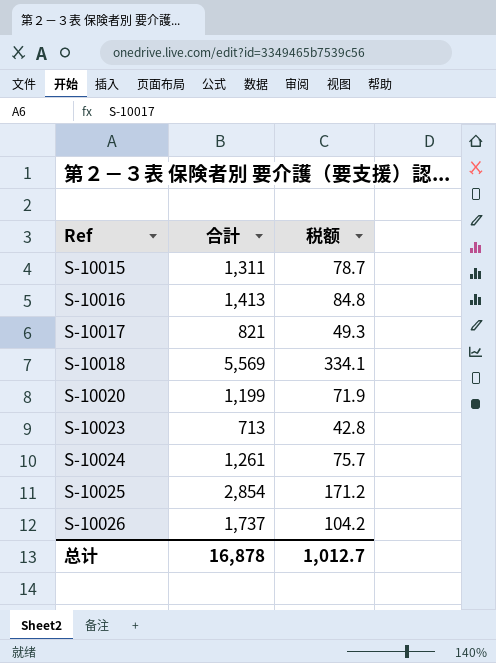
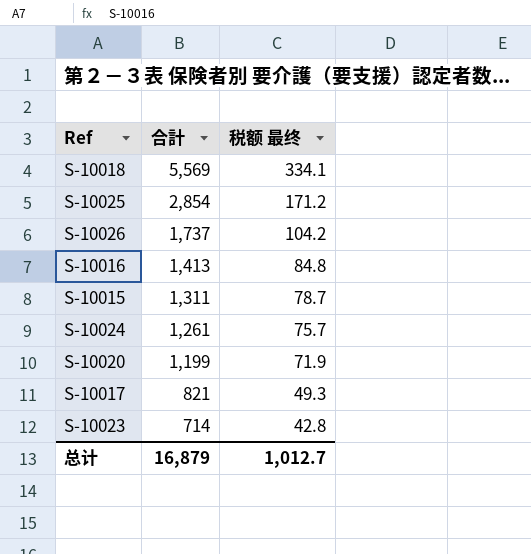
row order: Ref ascending -> 合計 descending
column name: 税额 -> 税额 最终
S-10023 | 合計: 713 -> 714
总计 | 合計: 16,878 -> 16,879

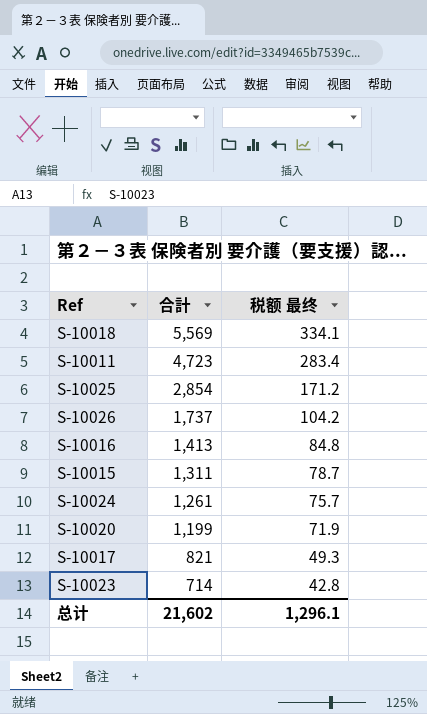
row S-10011: none -> 4,723 | 283.4
总计 | 合計: 16,879 -> 21,602
总计 | 税额 最终: 1,012.7 -> 1,296.1

